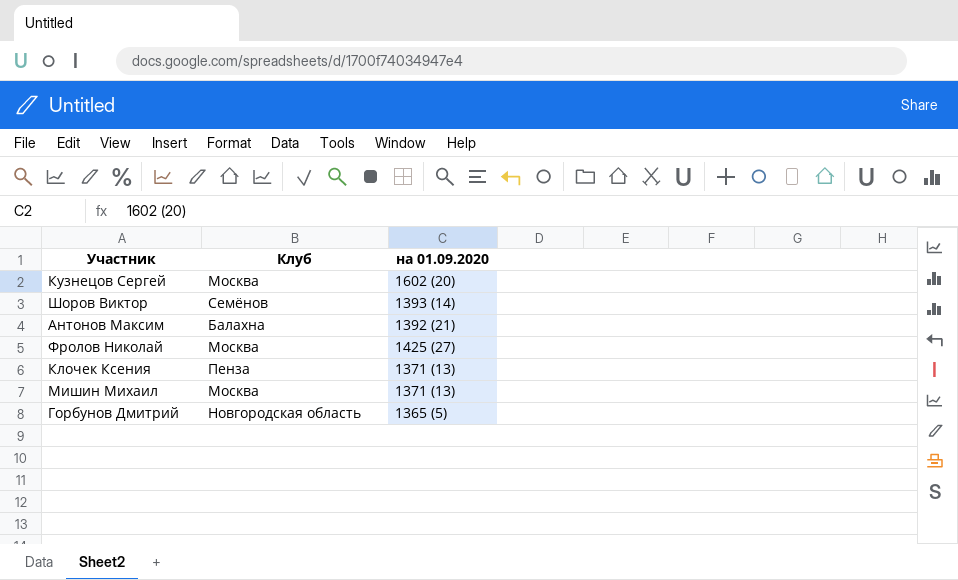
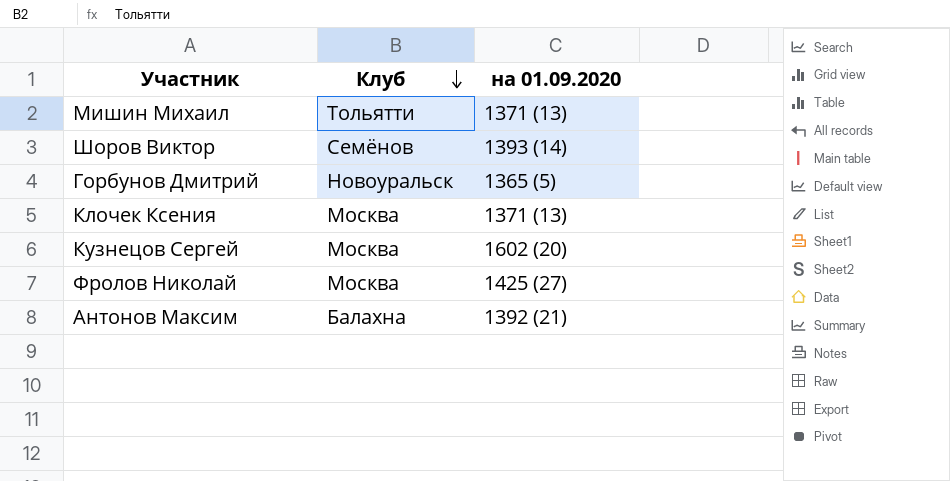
row order: none -> Клуб descending
Мишин Михаил | Клуб: Москва -> Тольятти
Горбунов Дмитрий | Клуб: Новгородская область -> Новоуральск
Клочек Ксения | Клуб: Пенза -> Москва

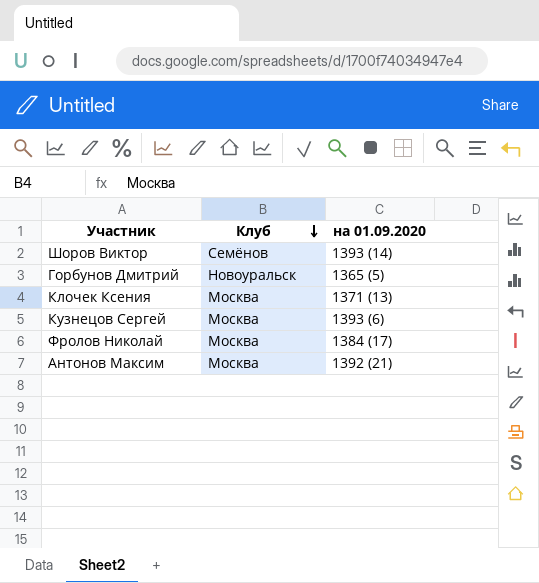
row Мишин Михаил: Тольятти | 1371 (13) -> none
Кузнецов Сергей | на 01.09.2020: 1602 (20) -> 1393 (6)
Фролов Николай | на 01.09.2020: 1425 (27) -> 1384 (17)
Антонов Максим | Клуб: Балахна -> Москва

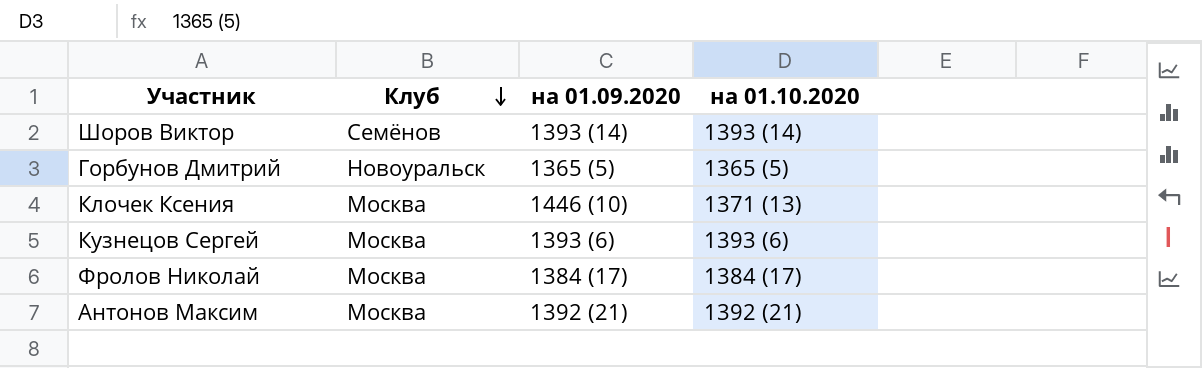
column на 01.10.2020 | position: none -> 4
Клочек Ксения | на 01.09.2020: 1371 (13) -> 1446 (10)

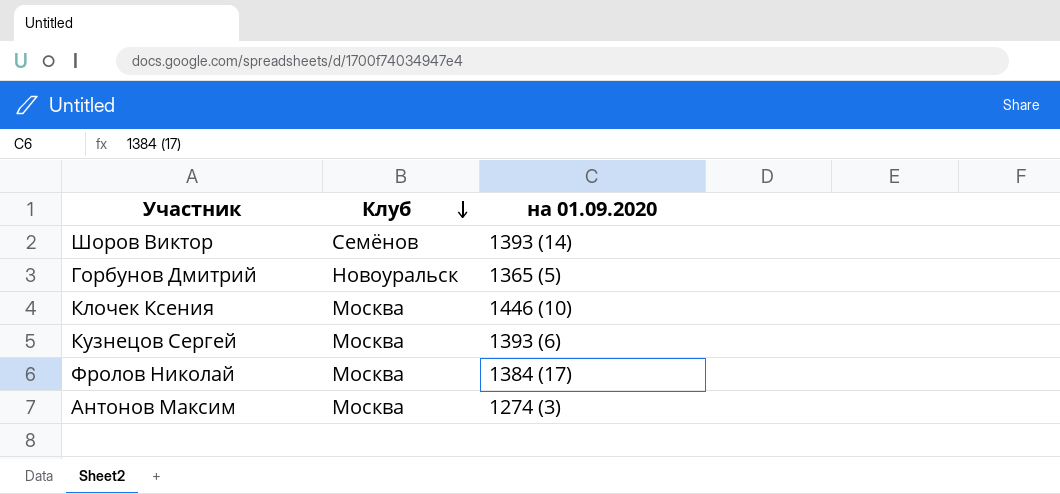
column на 01.10.2020 | position: 4 -> none
Антонов Максим | на 01.09.2020: 1392 (21) -> 1274 (3)

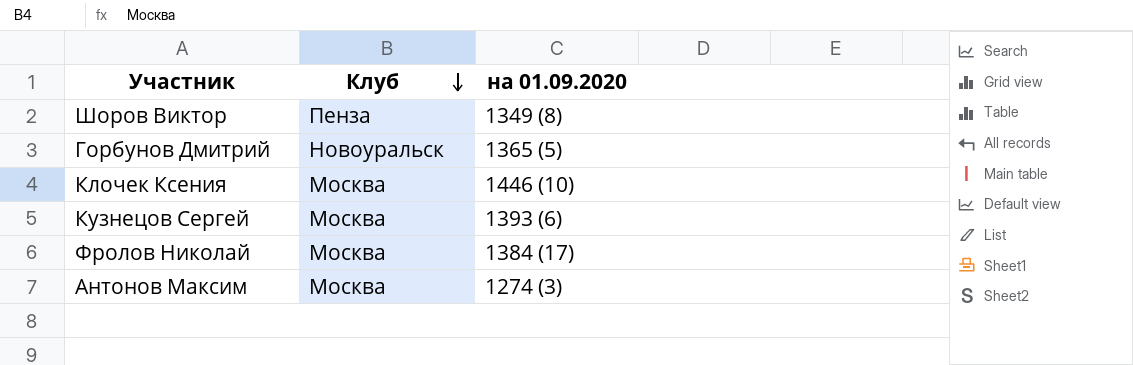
Шоров Виктор | Клуб: Семёнов -> Пенза
Шоров Виктор | на 01.09.2020: 1393 (14) -> 1349 (8)

